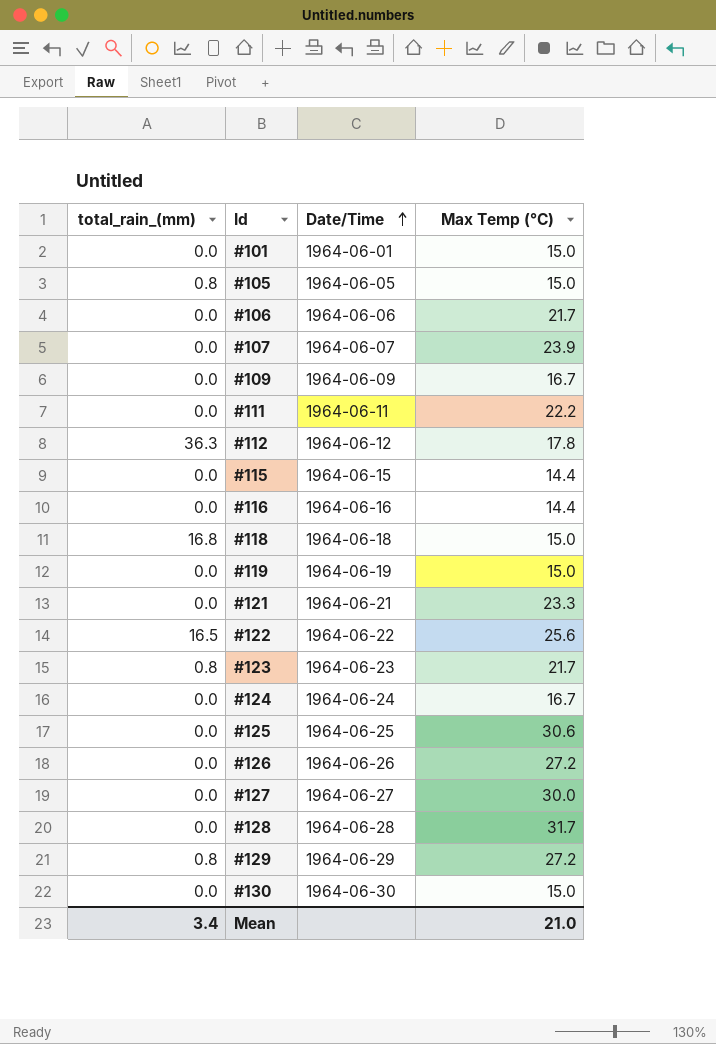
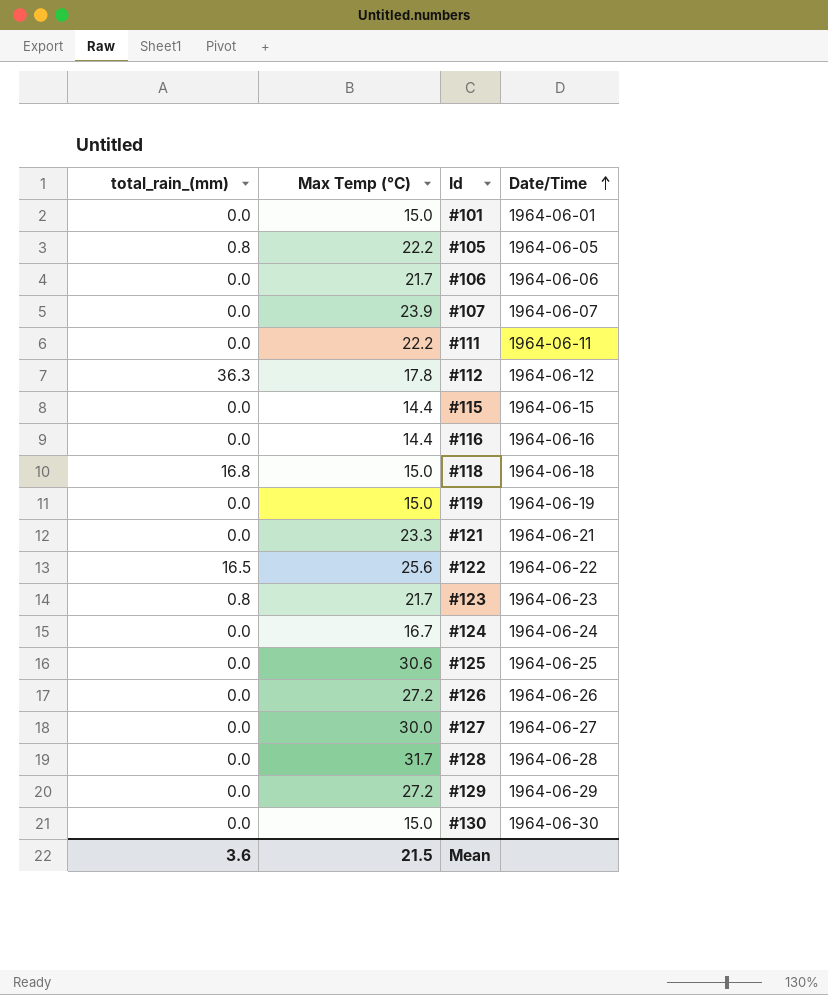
column Max Temp (°C) | position: 4 -> 2
row #109: 0.0 | 1964-06-09 | 16.7 -> none
#105 | Max Temp (°C): 15.0 -> 22.2
#129 | total_rain_(mm): 0.8 -> 0.0
Mean | total_rain_(mm): 3.4 -> 3.6
Mean | Max Temp (°C): 21.0 -> 21.5

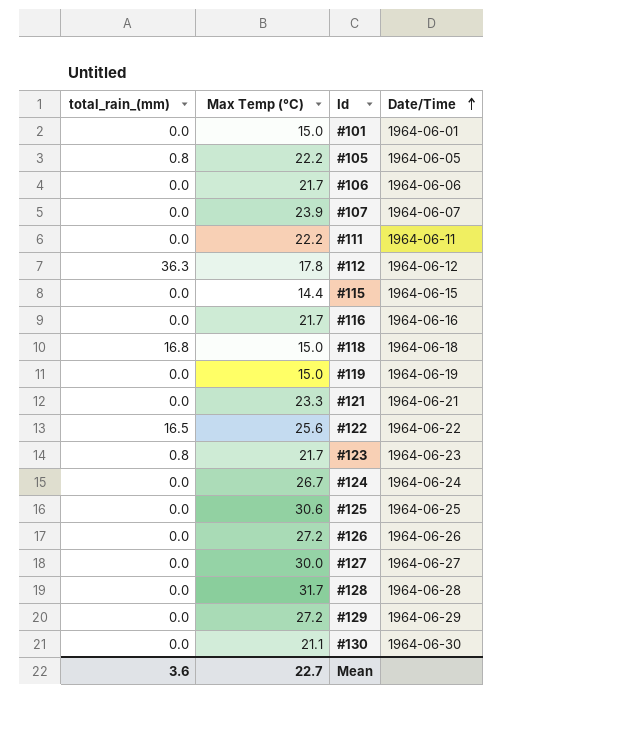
#116 | Max Temp (°C): 14.4 -> 21.7
#124 | Max Temp (°C): 16.7 -> 26.7
#130 | Max Temp (°C): 15.0 -> 21.1
Mean | Max Temp (°C): 21.5 -> 22.7

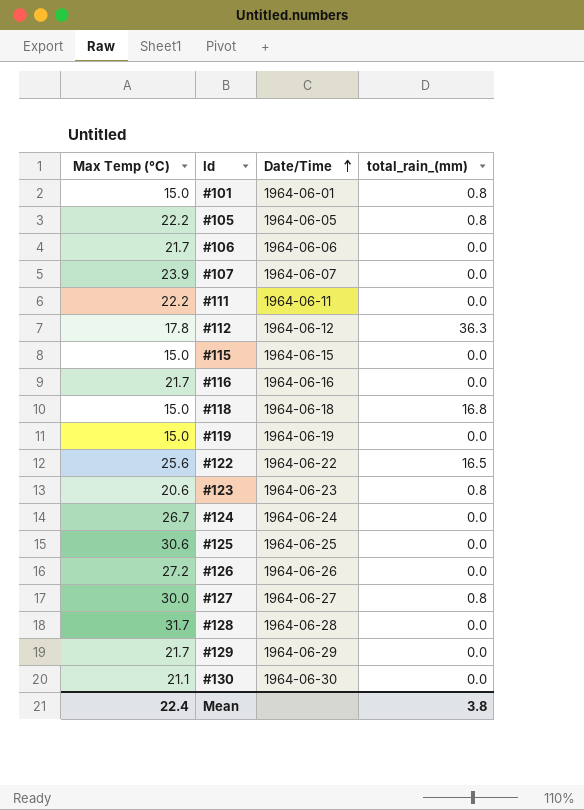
column total_rain_(mm) | position: 1 -> 4
row #121: 0.0 | 23.3 | 1964-06-21 -> none
#101 | total_rain_(mm): 0.0 -> 0.8
#115 | Max Temp (°C): 14.4 -> 15.0
#123 | Max Temp (°C): 21.7 -> 20.6
#127 | total_rain_(mm): 0.0 -> 0.8
#129 | Max Temp (°C): 27.2 -> 21.7
Mean | Max Temp (°C): 22.7 -> 22.4
Mean | total_rain_(mm): 3.6 -> 3.8

